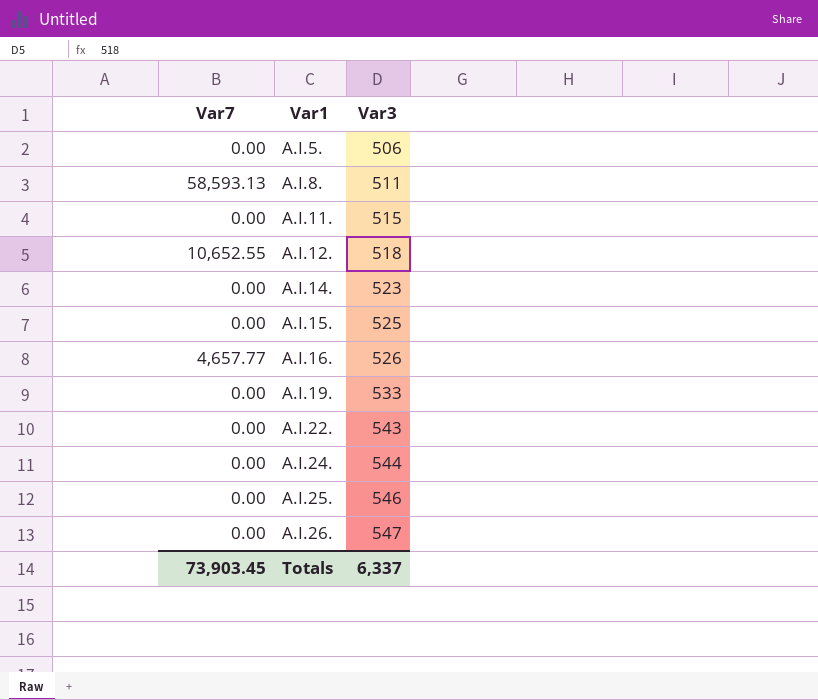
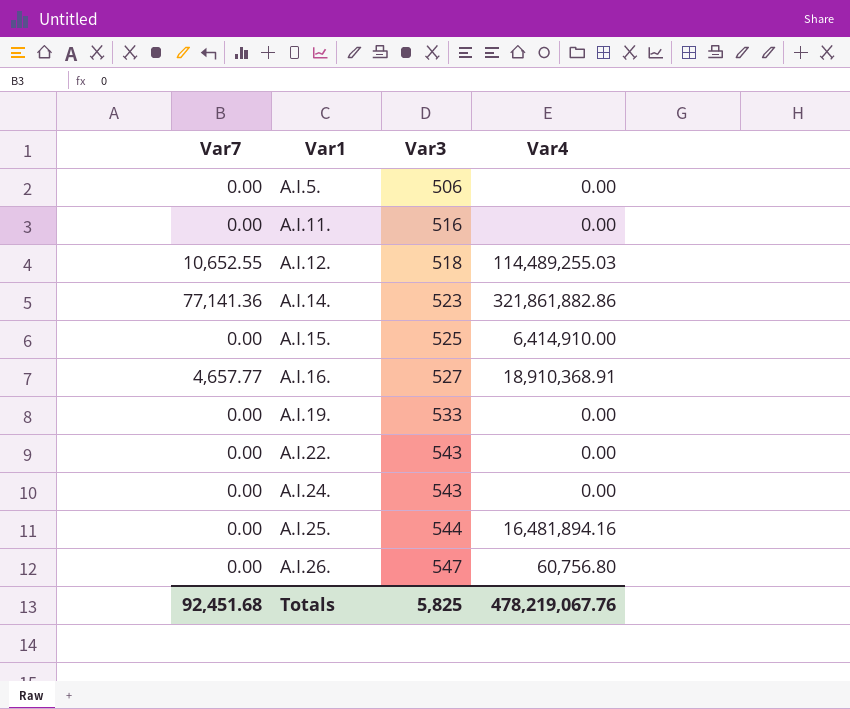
column Var4 | position: none -> 4
row A.I.8.: 58,593.13 | 511 -> none
A.I.11. | Var3: 515 -> 516
A.I.14. | Var7: 0.00 -> 77,141.36
A.I.16. | Var3: 526 -> 527
A.I.24. | Var3: 544 -> 543
A.I.25. | Var3: 546 -> 544
Totals | Var7: 73,903.45 -> 92,451.68
Totals | Var3: 6,337 -> 5,825

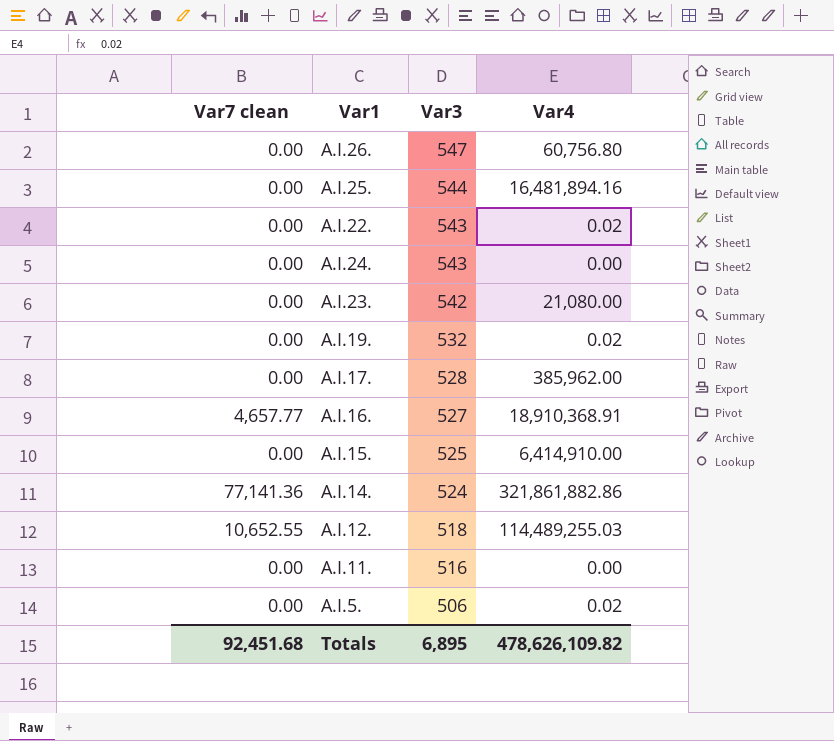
row order: Var1 ascending -> Var3 descending
column name: Var7 -> Var7 clean
A.I.22. | Var4: 0.00 -> 0.02
row A.I.23.: none -> 0.00 | 542 | 21,080.00
A.I.19. | Var3: 533 -> 532
A.I.19. | Var4: 0.00 -> 0.02
row A.I.17.: none -> 0.00 | 528 | 385,962.00
A.I.14. | Var3: 523 -> 524
A.I.5. | Var4: 0.00 -> 0.02
Totals | Var3: 5,825 -> 6,895
Totals | Var4: 478,219,067.76 -> 478,626,109.82

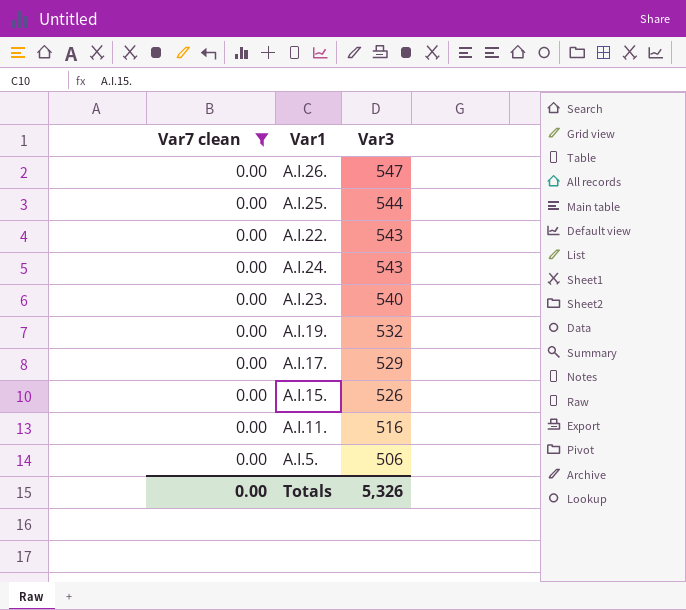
filter: none -> Var7 clean = 0.00
column Var4 | position: 4 -> none
A.I.23. | Var3: 542 -> 540
A.I.17. | Var3: 528 -> 529
A.I.15. | Var3: 525 -> 526
Totals | Var7 clean: 92,451.68 -> 0.00
Totals | Var3: 6,895 -> 5,326

